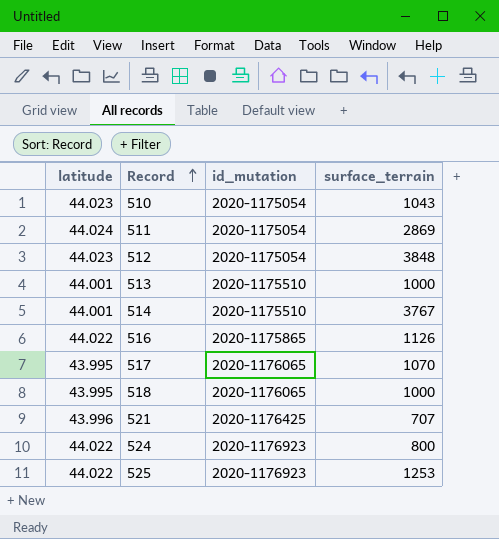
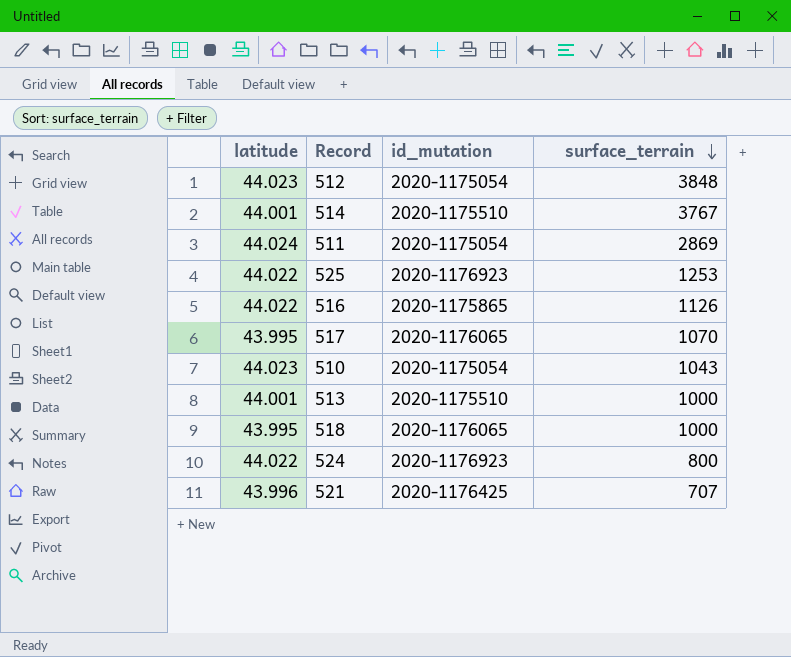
row order: Record ascending -> surface_terrain descending

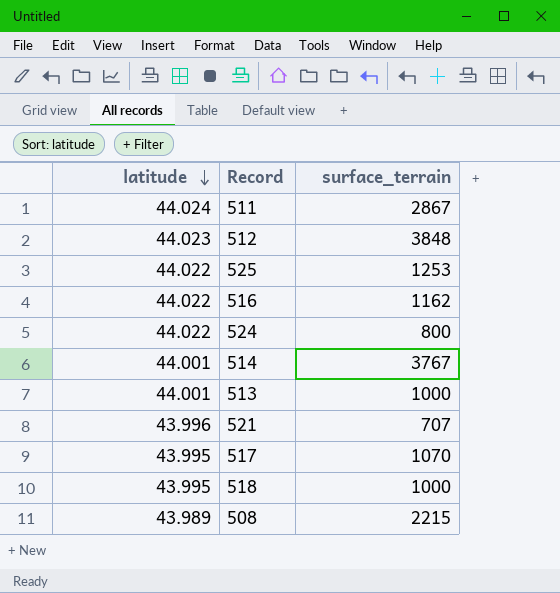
row order: surface_terrain descending -> latitude descending
column id_mutation | position: 3 -> none
row 510: 44.023 | 2020-1175054 | 1043 -> none
511 | surface_terrain: 2869 -> 2867
516 | surface_terrain: 1126 -> 1162
row 508: none -> 43.989 | 2215

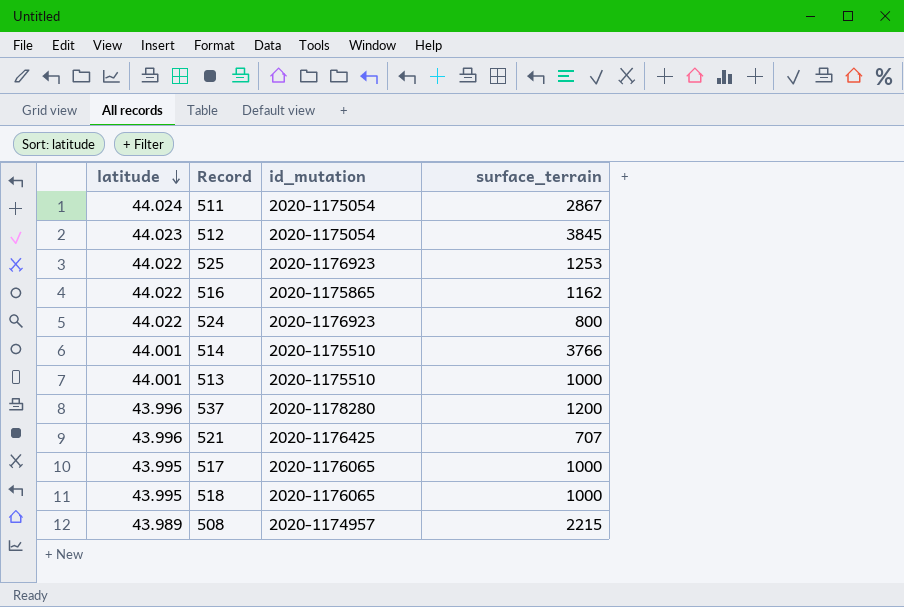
column id_mutation | position: none -> 3
512 | surface_terrain: 3848 -> 3845
514 | surface_terrain: 3767 -> 3766
row 537: none -> 43.996 | 2020-1178280 | 1200
517 | surface_terrain: 1070 -> 1000

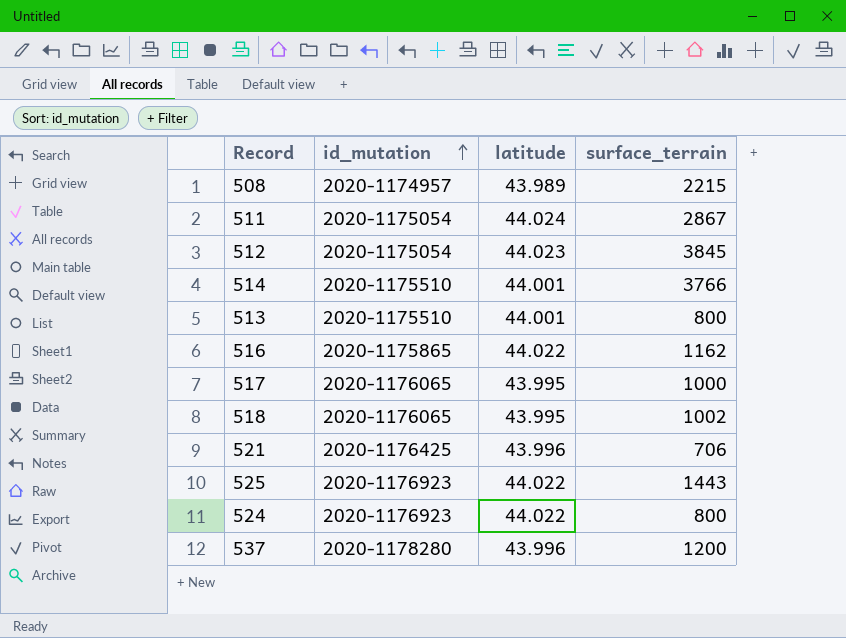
row order: latitude descending -> id_mutation ascending
column latitude | position: 1 -> 3
513 | surface_terrain: 1000 -> 800
518 | surface_terrain: 1000 -> 1002
521 | surface_terrain: 707 -> 706
525 | surface_terrain: 1253 -> 1443

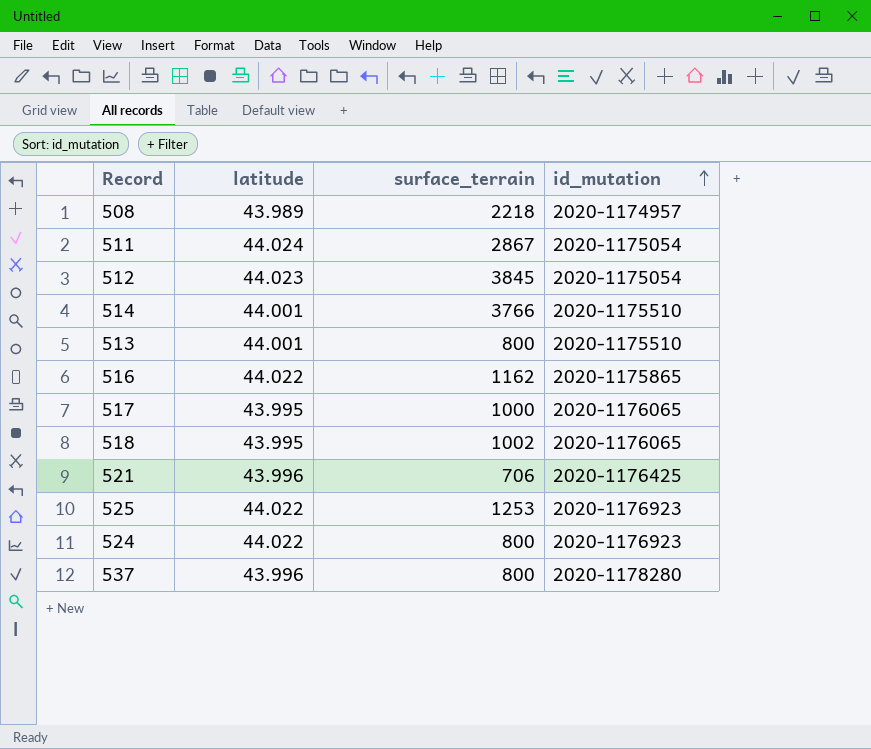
column id_mutation | position: 2 -> 4
508 | surface_terrain: 2215 -> 2218
525 | surface_terrain: 1443 -> 1253
537 | surface_terrain: 1200 -> 800

